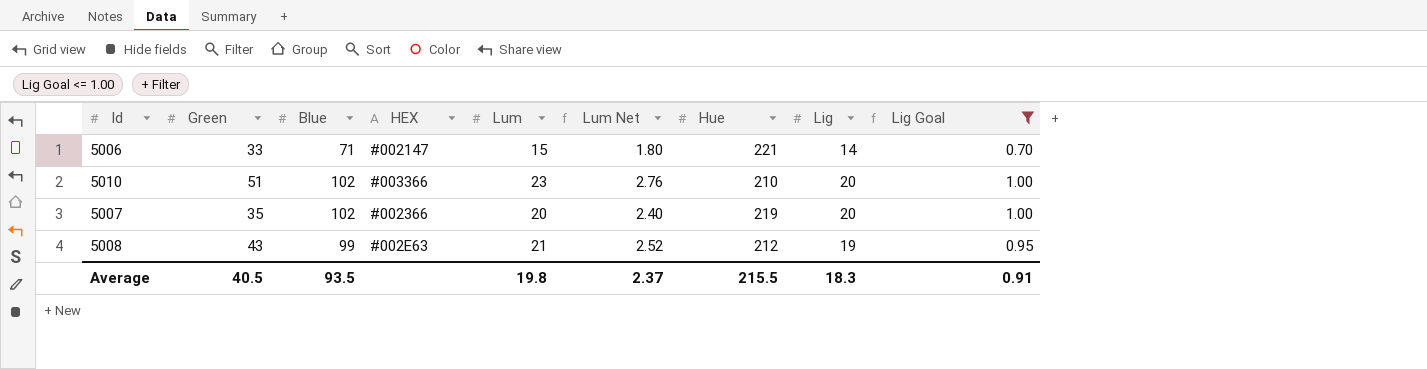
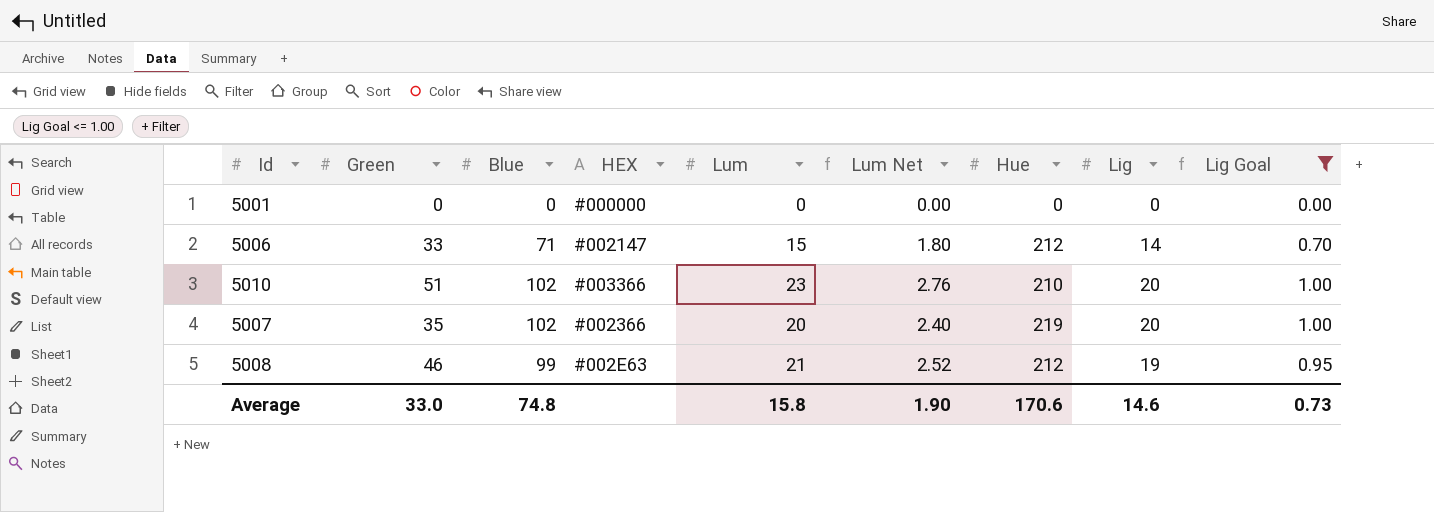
row 5001: none -> 0 | 0 | #000000 | 0 | 0.00 | 0 | 0 | 0.00
5006 | Hue: 221 -> 212
5008 | Green: 43 -> 46
Average | Green: 40.5 -> 33.0
Average | Blue: 93.5 -> 74.8
Average | Lum: 19.8 -> 15.8
Average | Lum Net: 2.37 -> 1.90
Average | Hue: 215.5 -> 170.6
Average | Lig: 18.3 -> 14.6
Average | Lig Goal: 0.91 -> 0.73

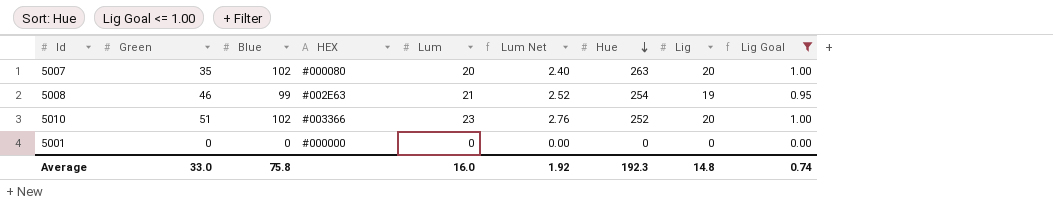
row order: none -> Hue descending
row 5006: 33 | 71 | #002147 | 15 | 1.80 | 212 | 14 | 0.70 -> none
5007 | HEX: #002366 -> #000080
5007 | Hue: 219 -> 263
5008 | Hue: 212 -> 254
5010 | Hue: 210 -> 252
Average | Blue: 74.8 -> 75.8
Average | Lum: 15.8 -> 16.0
Average | Lum Net: 1.90 -> 1.92
Average | Hue: 170.6 -> 192.3
Average | Lig: 14.6 -> 14.8
Average | Lig Goal: 0.73 -> 0.74

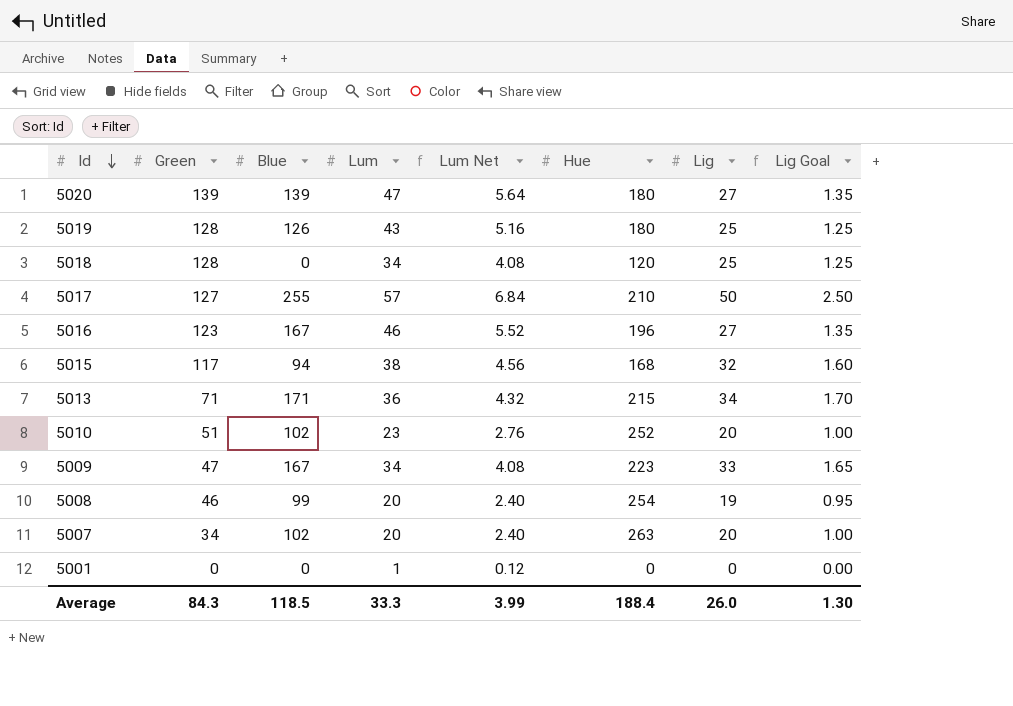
filter: Lig Goal <= 1.00 -> none
row order: Hue descending -> Id descending
column HEX | position: 4 -> none
5008 | Lum: 21 -> 20
5008 | Lum Net: 2.52 -> 2.40
5007 | Green: 35 -> 34
5001 | Lum: 0 -> 1
5001 | Lum Net: 0.00 -> 0.12
Average | Green: 33.0 -> 84.3
Average | Blue: 75.8 -> 118.5
Average | Lum: 16.0 -> 33.3
Average | Lum Net: 1.92 -> 3.99
Average | Hue: 192.3 -> 188.4
Average | Lig: 14.8 -> 26.0
Average | Lig Goal: 0.74 -> 1.30

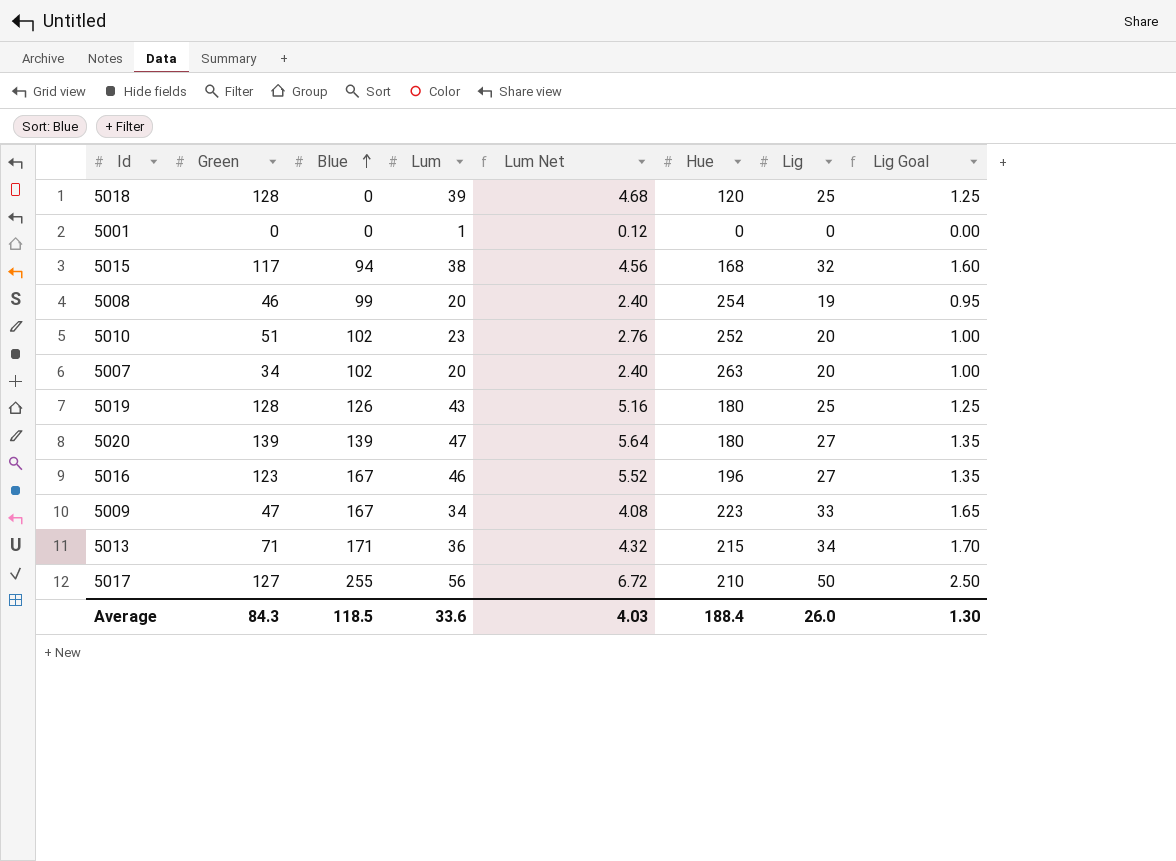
row order: Id descending -> Blue ascending
5018 | Lum: 34 -> 39
5018 | Lum Net: 4.08 -> 4.68
5017 | Lum: 57 -> 56
5017 | Lum Net: 6.84 -> 6.72
Average | Lum: 33.3 -> 33.6
Average | Lum Net: 3.99 -> 4.03

